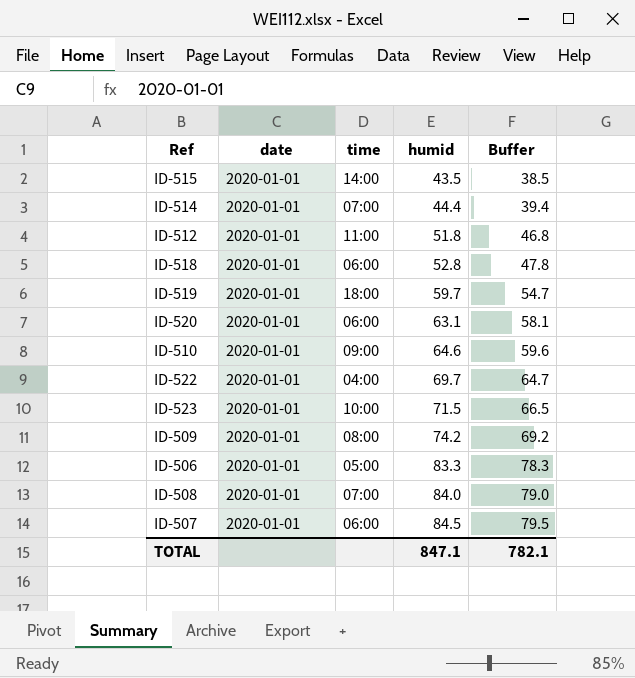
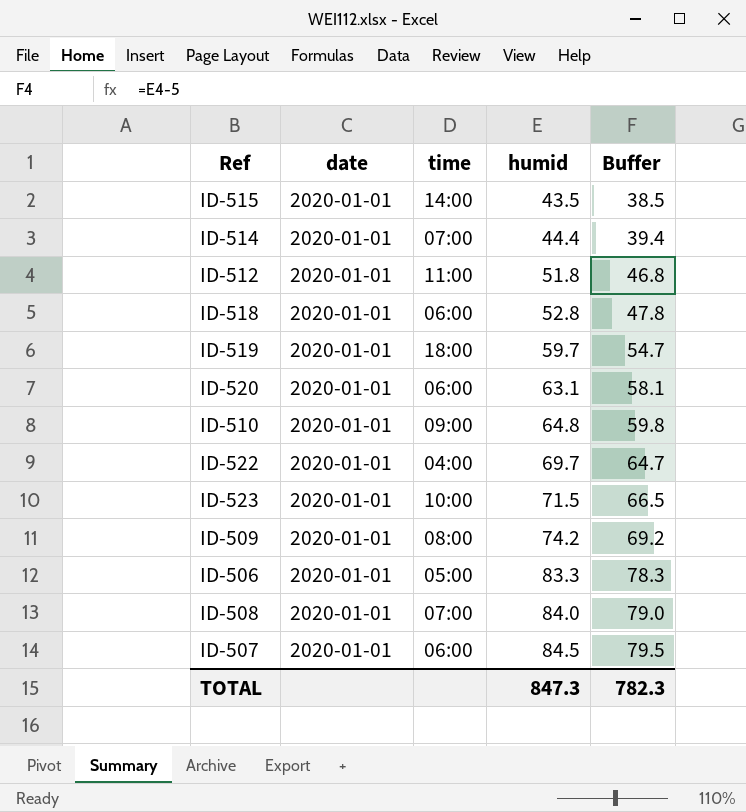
ID-510 | humid: 64.6 -> 64.8
ID-510 | Buffer: 59.6 -> 59.8
TOTAL | humid: 847.1 -> 847.3
TOTAL | Buffer: 782.1 -> 782.3

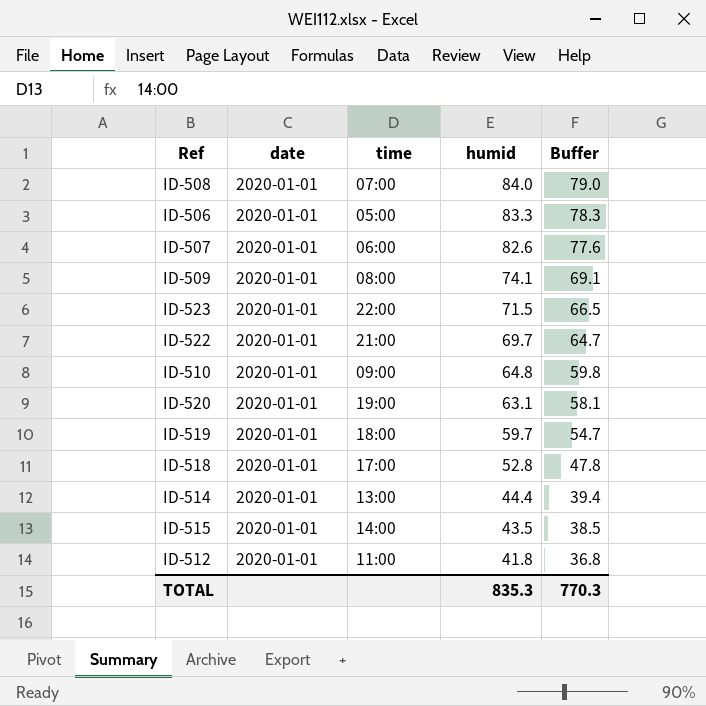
row order: humid ascending -> humid descending
ID-507 | humid: 84.5 -> 82.6
ID-507 | Buffer: 79.5 -> 77.6
ID-509 | humid: 74.2 -> 74.1
ID-509 | Buffer: 69.2 -> 69.1
ID-523 | time: 10:00 -> 22:00
ID-522 | time: 04:00 -> 21:00
ID-520 | time: 06:00 -> 19:00
ID-518 | time: 06:00 -> 17:00
ID-514 | time: 07:00 -> 13:00
ID-512 | humid: 51.8 -> 41.8
ID-512 | Buffer: 46.8 -> 36.8
TOTAL | humid: 847.3 -> 835.3
TOTAL | Buffer: 782.3 -> 770.3

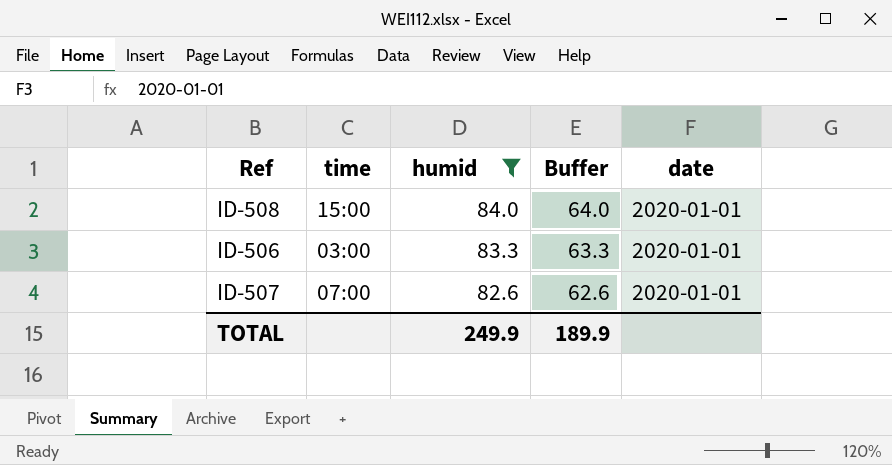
filter: none -> humid >= 82.6
column Buffer | formula: [humid] - 5 -> [humid] - 20
column date | position: 2 -> 5
ID-508 | time: 07:00 -> 15:00
ID-506 | time: 05:00 -> 03:00
ID-507 | time: 06:00 -> 07:00
TOTAL | humid: 835.3 -> 249.9
TOTAL | Buffer: 770.3 -> 189.9

